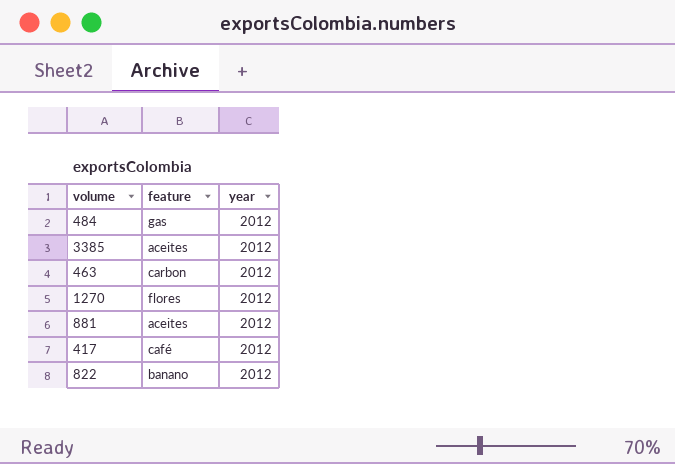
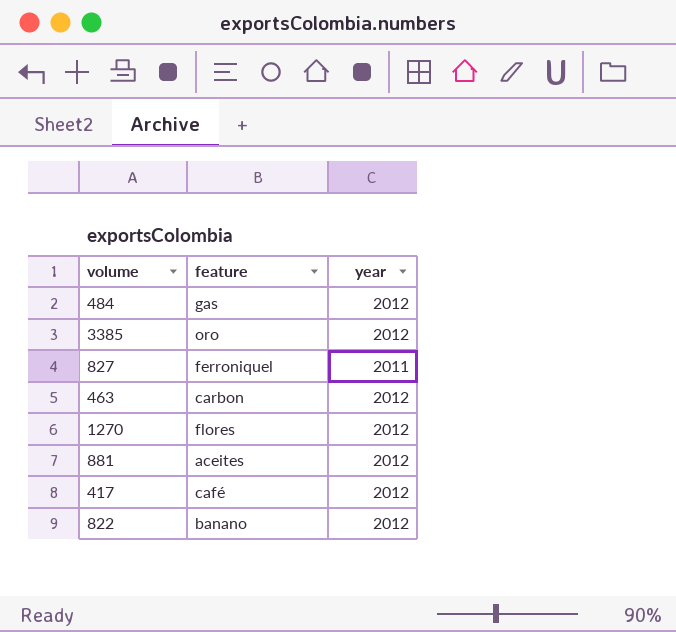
3385 | feature: aceites -> oro
row 827: none -> ferroniquel | 2011

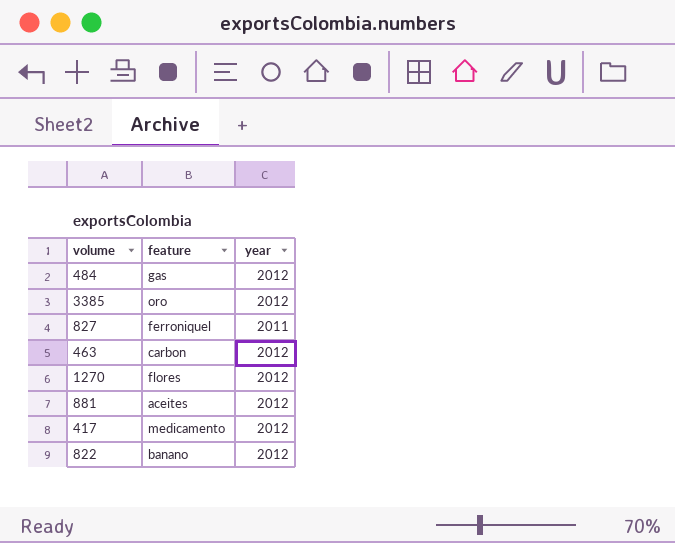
417 | feature: café -> medicamento

